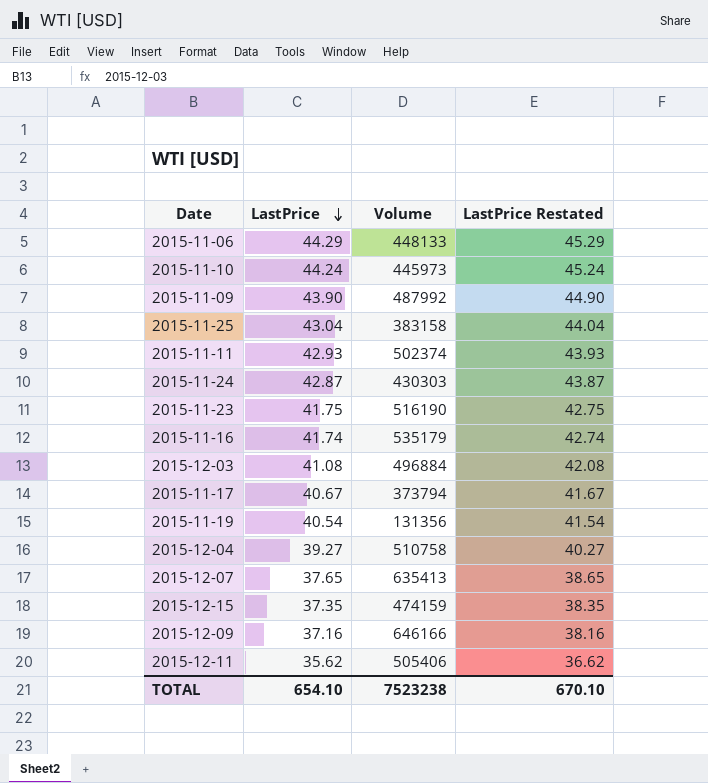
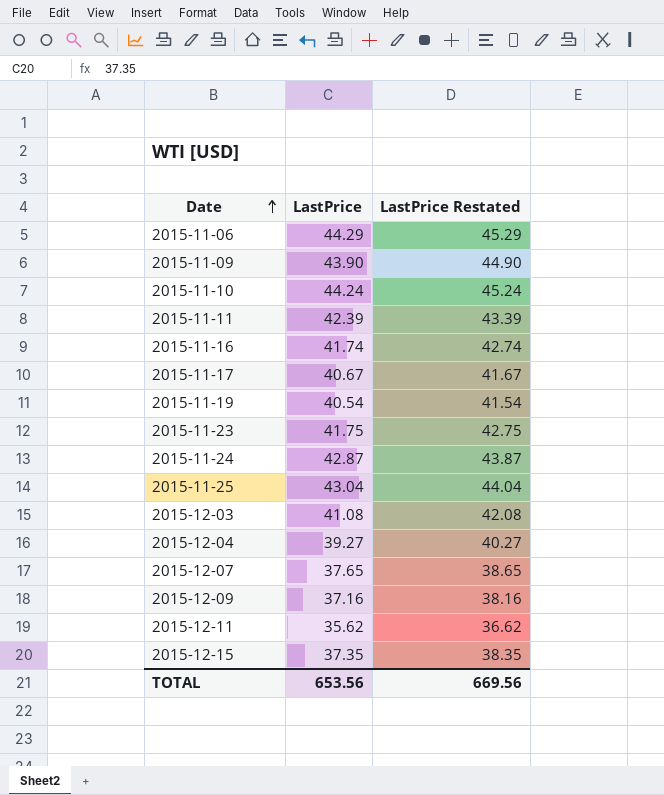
row order: LastPrice descending -> Date ascending
column Volume | position: 3 -> none
2015-11-11 | LastPrice: 42.93 -> 42.39
2015-11-11 | LastPrice Restated: 43.93 -> 43.39
TOTAL | LastPrice: 654.10 -> 653.56
TOTAL | LastPrice Restated: 670.10 -> 669.56

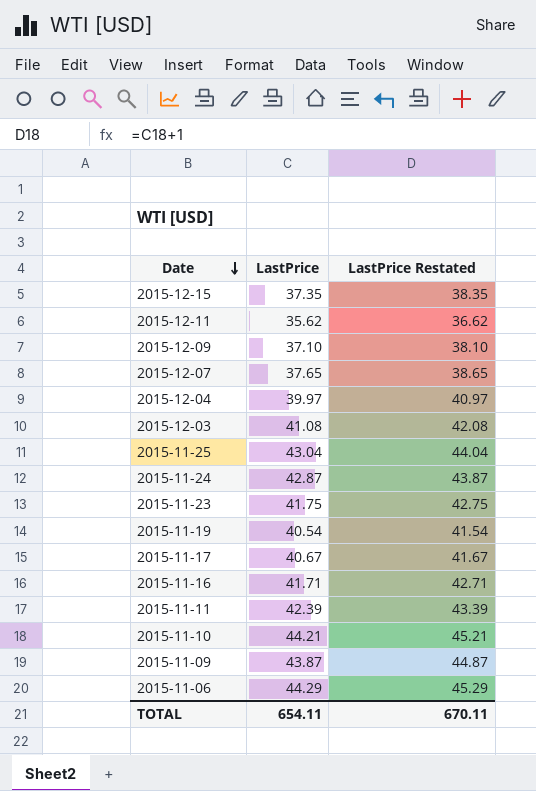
row order: Date ascending -> Date descending
2015-12-09 | LastPrice: 37.16 -> 37.10
2015-12-09 | LastPrice Restated: 38.16 -> 38.10
2015-12-04 | LastPrice: 39.27 -> 39.97
2015-12-04 | LastPrice Restated: 40.27 -> 40.97
2015-11-16 | LastPrice: 41.74 -> 41.71
2015-11-16 | LastPrice Restated: 42.74 -> 42.71
2015-11-10 | LastPrice: 44.24 -> 44.21
2015-11-10 | LastPrice Restated: 45.24 -> 45.21
2015-11-09 | LastPrice: 43.90 -> 43.87
2015-11-09 | LastPrice Restated: 44.90 -> 44.87
TOTAL | LastPrice: 653.56 -> 654.11
TOTAL | LastPrice Restated: 669.56 -> 670.11

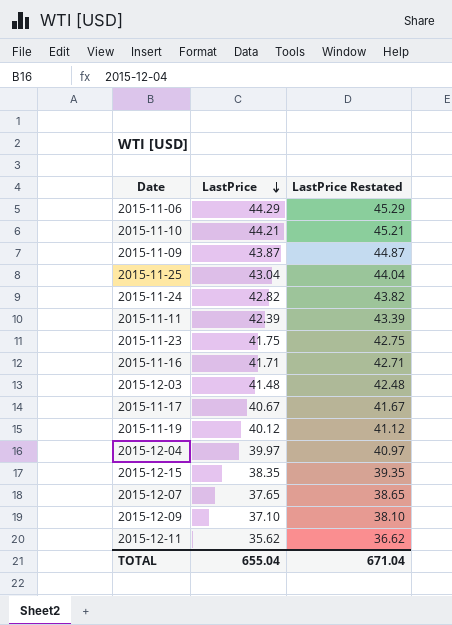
row order: Date descending -> LastPrice descending
2015-11-24 | LastPrice: 42.87 -> 42.82
2015-11-24 | LastPrice Restated: 43.87 -> 43.82
2015-12-03 | LastPrice: 41.08 -> 41.48
2015-12-03 | LastPrice Restated: 42.08 -> 42.48
2015-11-19 | LastPrice: 40.54 -> 40.12
2015-11-19 | LastPrice Restated: 41.54 -> 41.12
2015-12-15 | LastPrice: 37.35 -> 38.35
2015-12-15 | LastPrice Restated: 38.35 -> 39.35
TOTAL | LastPrice: 654.11 -> 655.04
TOTAL | LastPrice Restated: 670.11 -> 671.04

